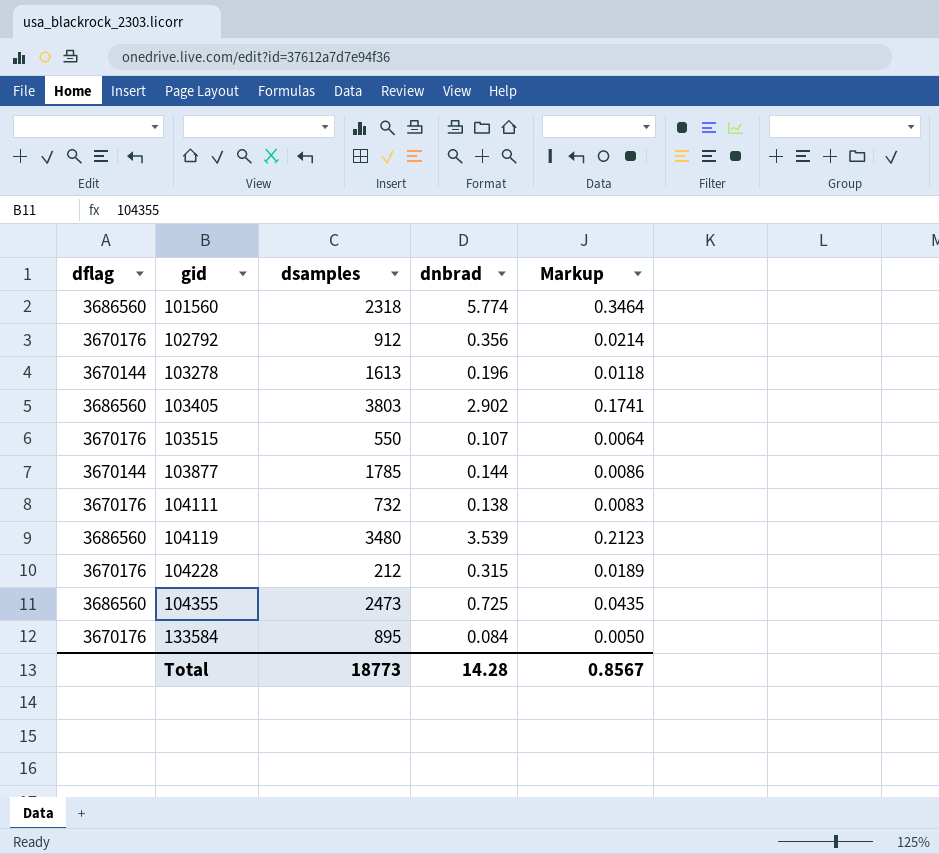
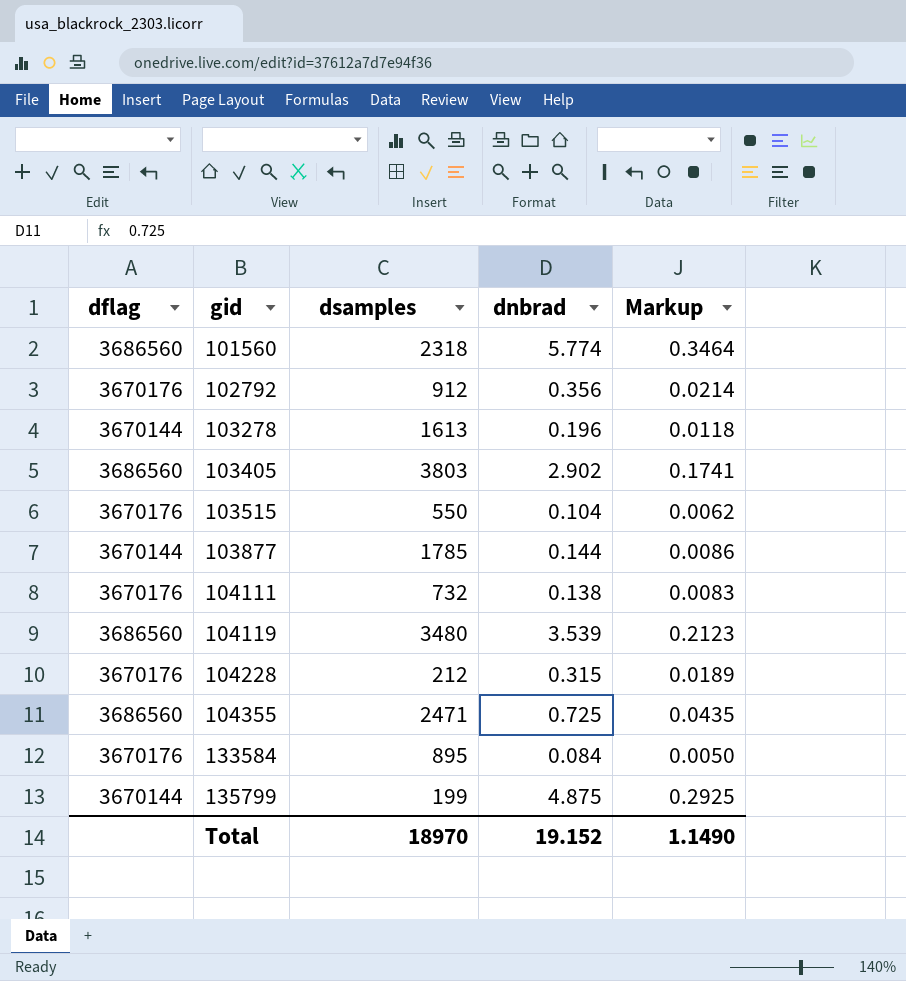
103515 | dnbrad: 0.107 -> 0.104
103515 | Markup: 0.0064 -> 0.0062
104355 | dsamples: 2473 -> 2471
row 135799: none -> 3670144 | 199 | 4.875 | 0.2925
Total | dsamples: 18773 -> 18970
Total | dnbrad: 14.28 -> 19.152
Total | Markup: 0.8567 -> 1.1490

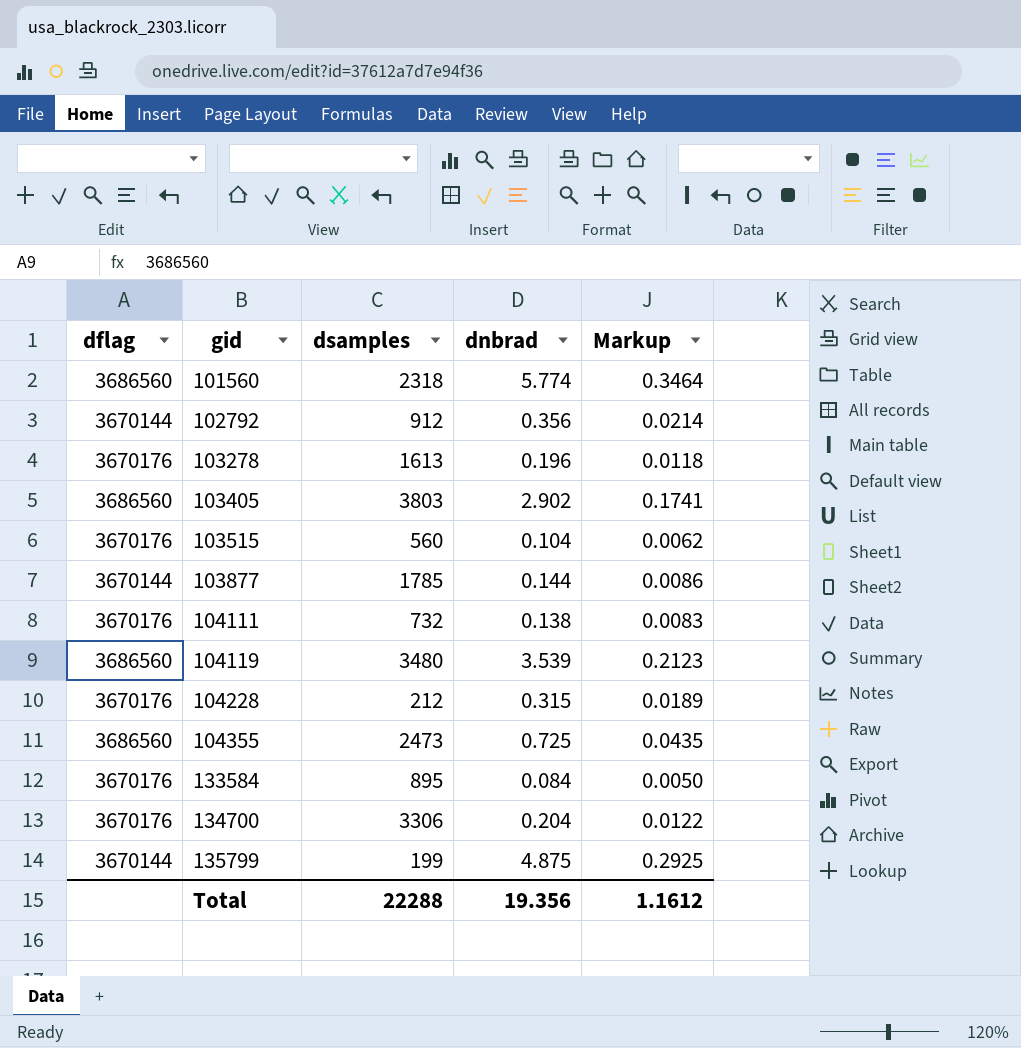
102792 | dflag: 3670176 -> 3670144
103278 | dflag: 3670144 -> 3670176
103515 | dsamples: 550 -> 560
104355 | dsamples: 2471 -> 2473
row 134700: none -> 3670176 | 3306 | 0.204 | 0.0122
Total | dsamples: 18970 -> 22288
Total | dnbrad: 19.152 -> 19.356
Total | Markup: 1.1490 -> 1.1612

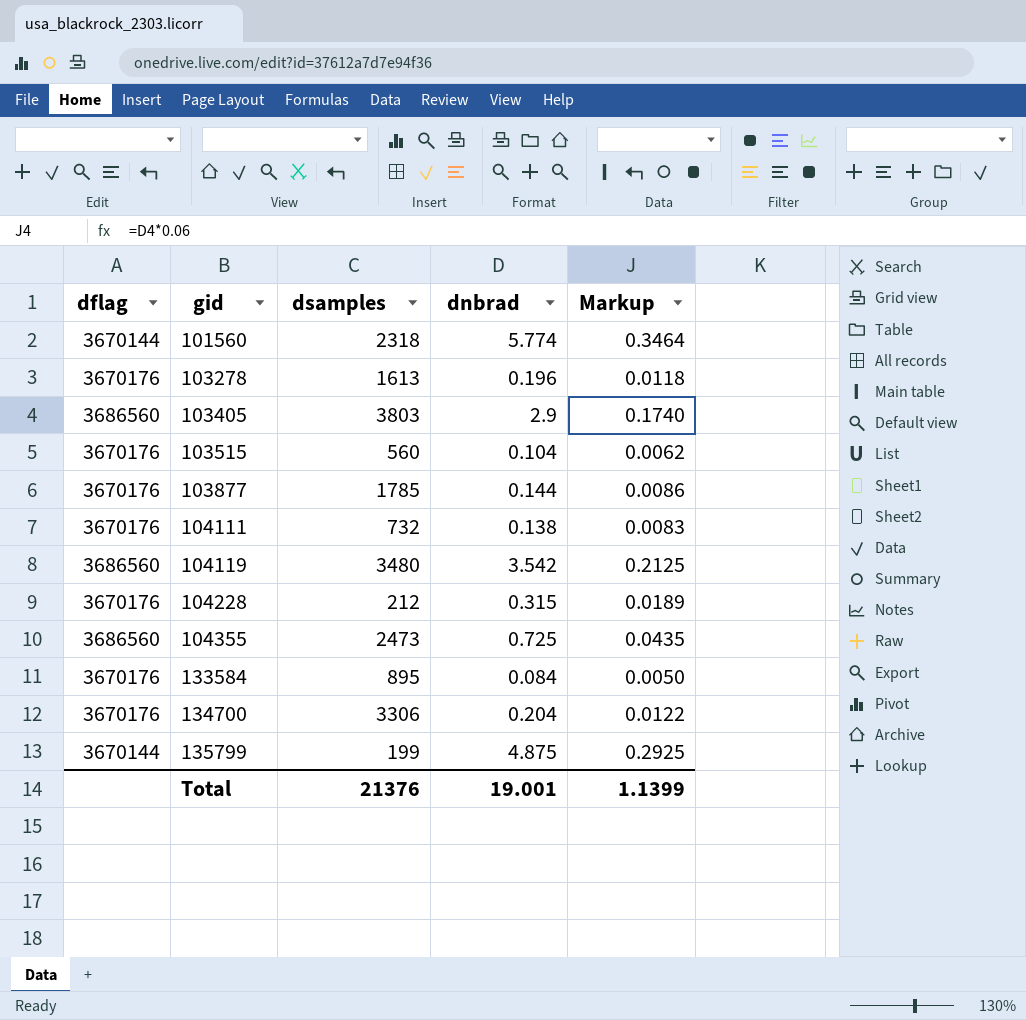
row 102792: 3670144 | 912 | 0.356 | 0.0214 -> none
101560 | dflag: 3686560 -> 3670144
103405 | dnbrad: 2.902 -> 2.9
103405 | Markup: 0.1741 -> 0.1740
103877 | dflag: 3670144 -> 3670176
104119 | dnbrad: 3.539 -> 3.542
104119 | Markup: 0.2123 -> 0.2125
Total | dsamples: 22288 -> 21376
Total | dnbrad: 19.356 -> 19.001
Total | Markup: 1.1612 -> 1.1399

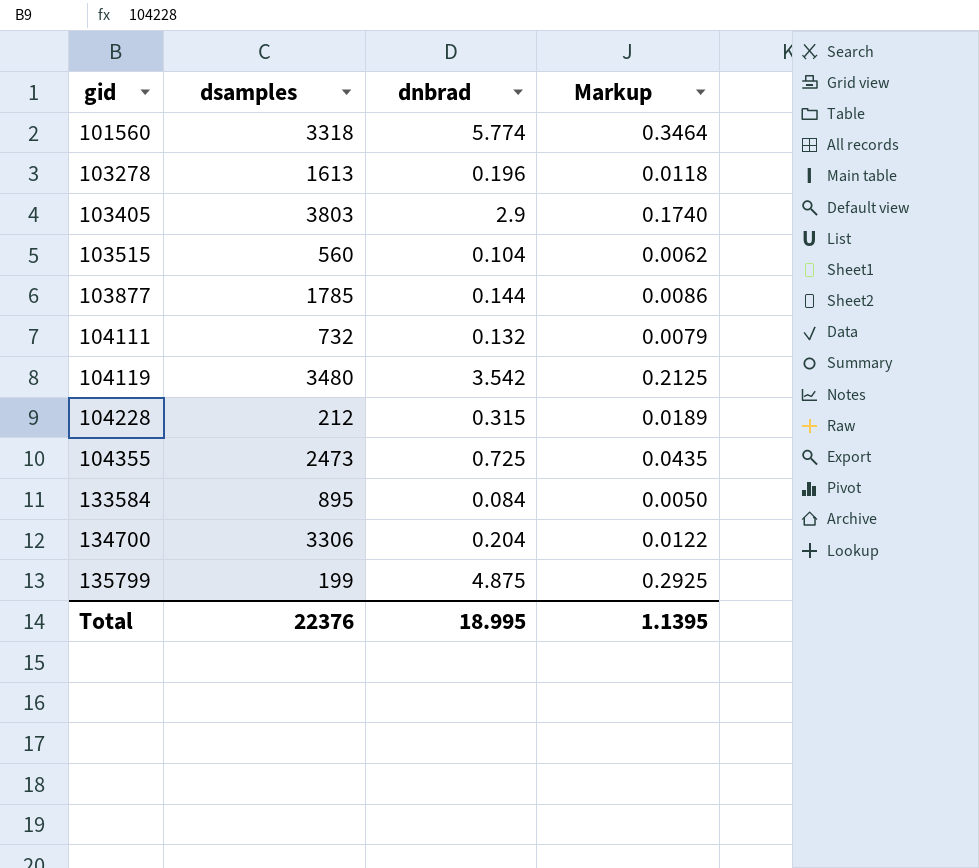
column dflag | position: 1 -> none
101560 | dsamples: 2318 -> 3318
104111 | dnbrad: 0.138 -> 0.132
104111 | Markup: 0.0083 -> 0.0079
Total | dsamples: 21376 -> 22376
Total | dnbrad: 19.001 -> 18.995
Total | Markup: 1.1399 -> 1.1395

